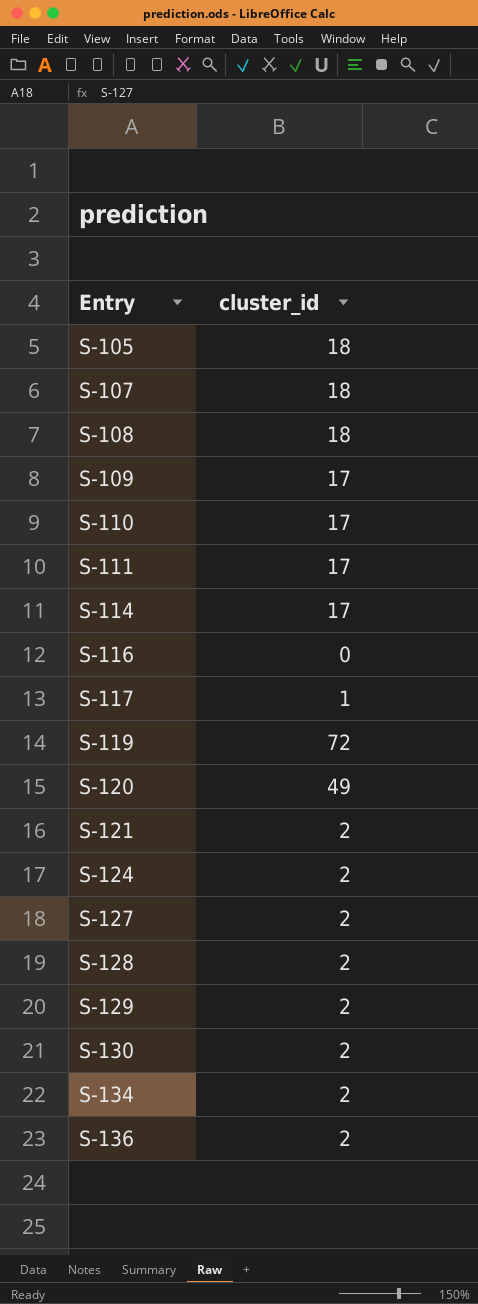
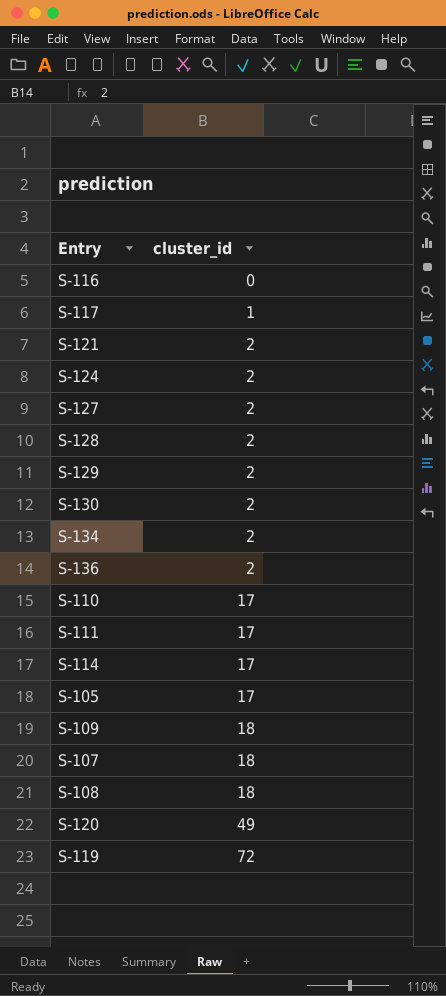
row order: Entry ascending -> cluster_id ascending
S-105 | cluster_id: 18 -> 17
S-109 | cluster_id: 17 -> 18

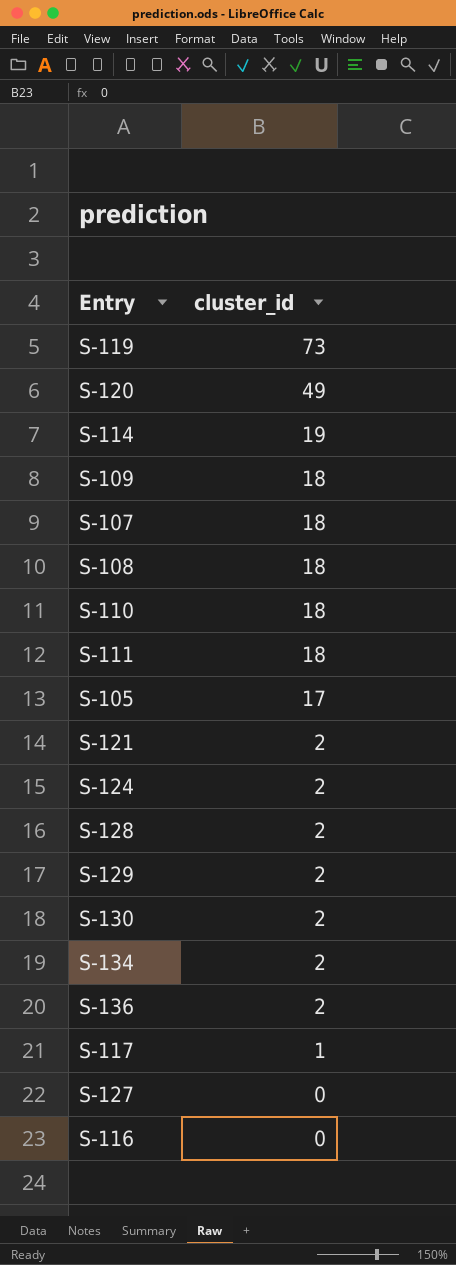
row order: cluster_id ascending -> cluster_id descending
S-119 | cluster_id: 72 -> 73
S-114 | cluster_id: 17 -> 19
S-110 | cluster_id: 17 -> 18
S-111 | cluster_id: 17 -> 18
S-127 | cluster_id: 2 -> 0

